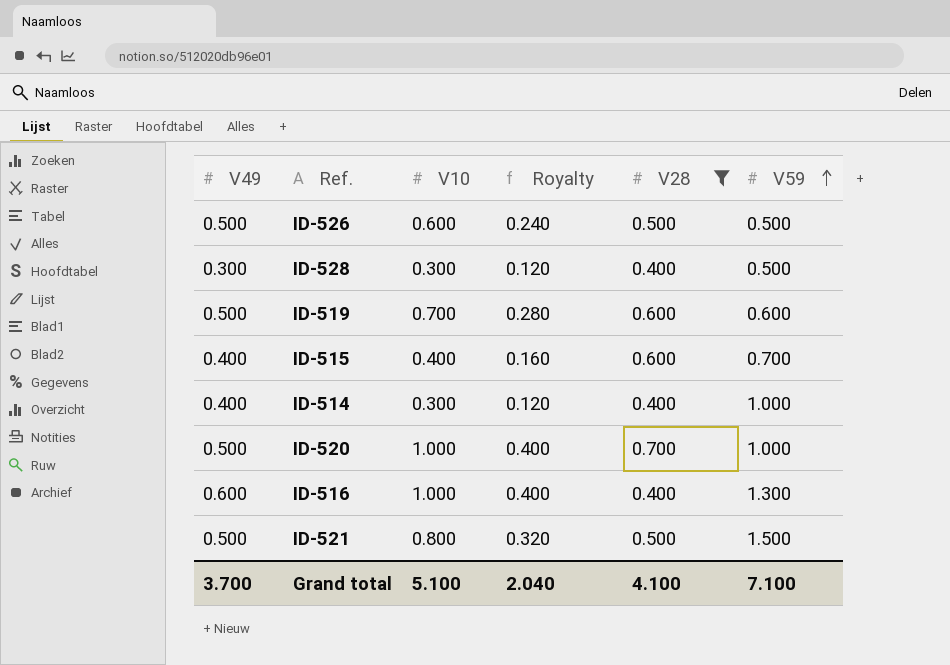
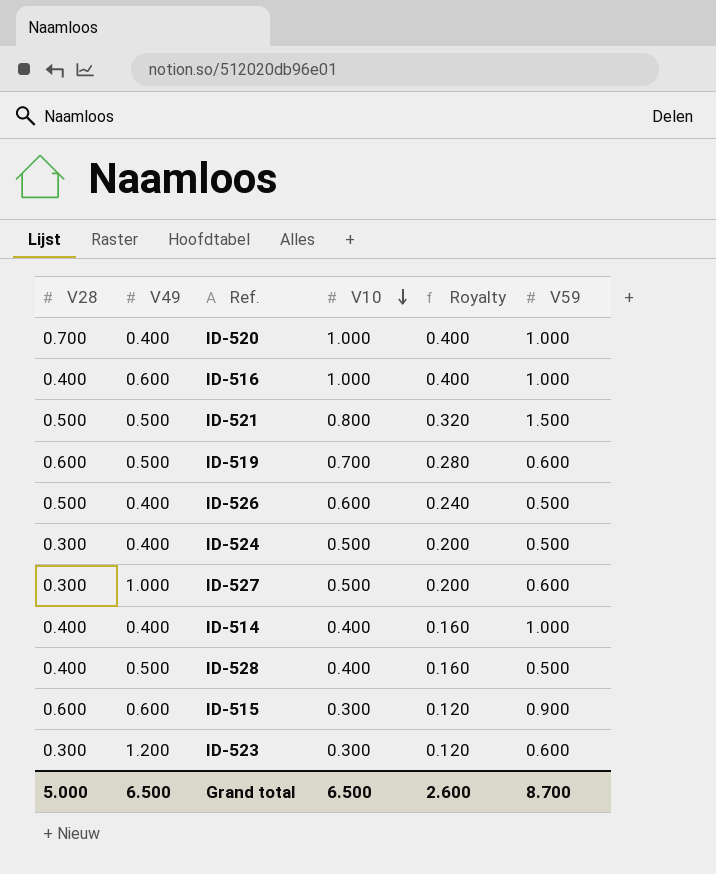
filter: V28 != 0.300 -> none
row order: V59 ascending -> V10 descending
column V28 | position: 5 -> 1
ID-520 | V49: 0.500 -> 0.400
ID-516 | V59: 1.300 -> 1.000
ID-526 | V49: 0.500 -> 0.400
ID-514 | V10: 0.300 -> 0.400
ID-514 | Royalty: 0.120 -> 0.160
ID-528 | V49: 0.300 -> 0.500
ID-528 | V10: 0.300 -> 0.400
ID-528 | Royalty: 0.120 -> 0.160
ID-515 | V49: 0.400 -> 0.600
ID-515 | V10: 0.400 -> 0.300
ID-515 | Royalty: 0.160 -> 0.120
ID-515 | V59: 0.700 -> 0.900
Grand total | V28: 4.100 -> 5.000
Grand total | V49: 3.700 -> 6.500
Grand total | V10: 5.100 -> 6.500
Grand total | Royalty: 2.040 -> 2.600
Grand total | V59: 7.100 -> 8.700

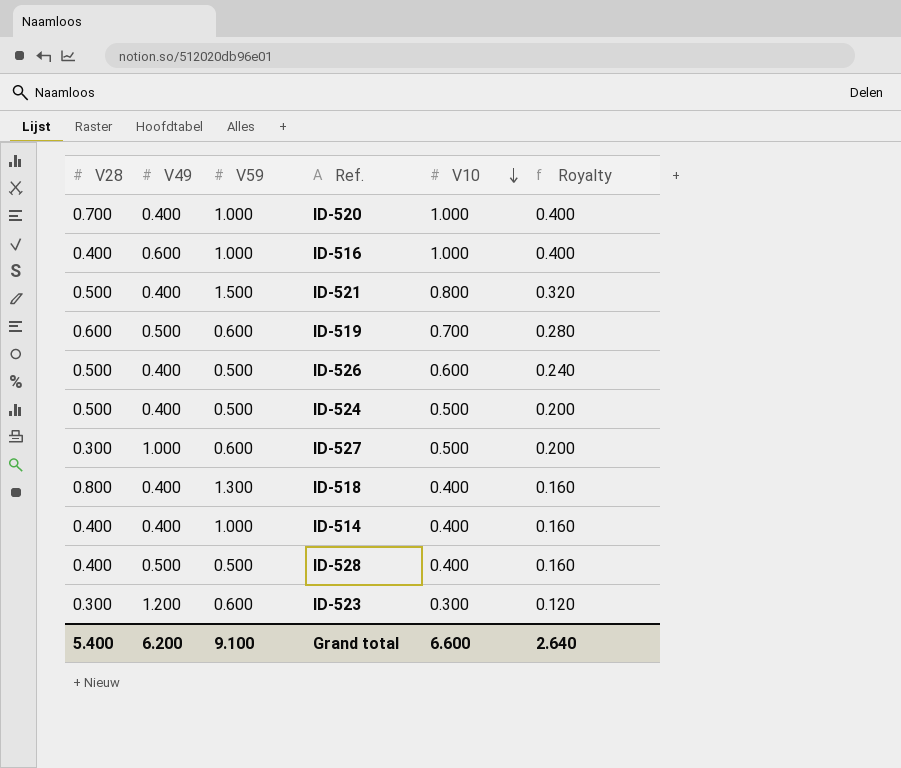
column V59 | position: 6 -> 3
row ID-515: 0.600 | 0.600 | 0.300 | 0.120 | 0.900 -> none
ID-521 | V49: 0.500 -> 0.400
ID-524 | V28: 0.300 -> 0.500
row ID-518: none -> 0.800 | 0.400 | 1.300 | 0.400 | 0.160
Grand total | V28: 5.000 -> 5.400
Grand total | V49: 6.500 -> 6.200
Grand total | V59: 8.700 -> 9.100
Grand total | V10: 6.500 -> 6.600
Grand total | Royalty: 2.600 -> 2.640

